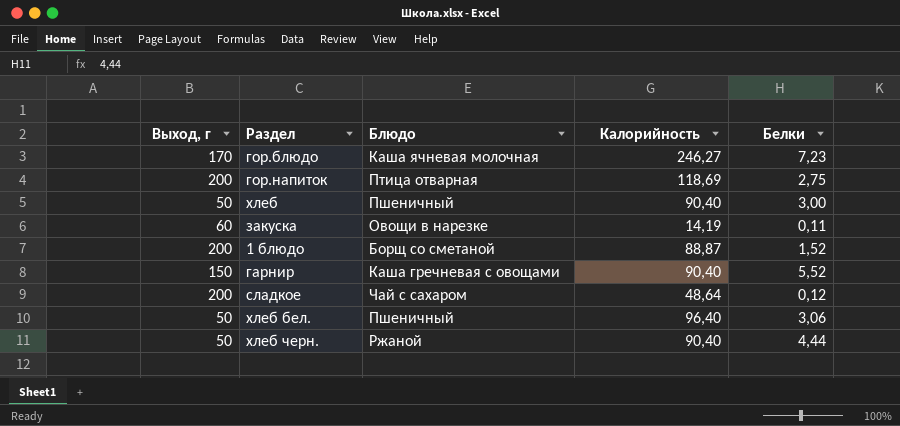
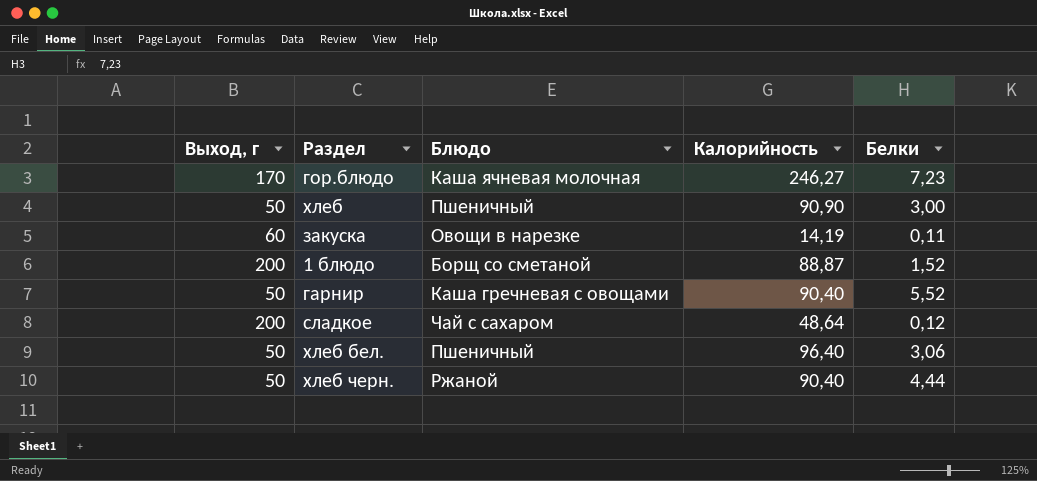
row гор.напиток: 200 | Птица отварная | 118,69 | 2,75 -> none
хлеб | Калорийность: 90,40 -> 90,90
гарнир | Выход, г: 150 -> 50

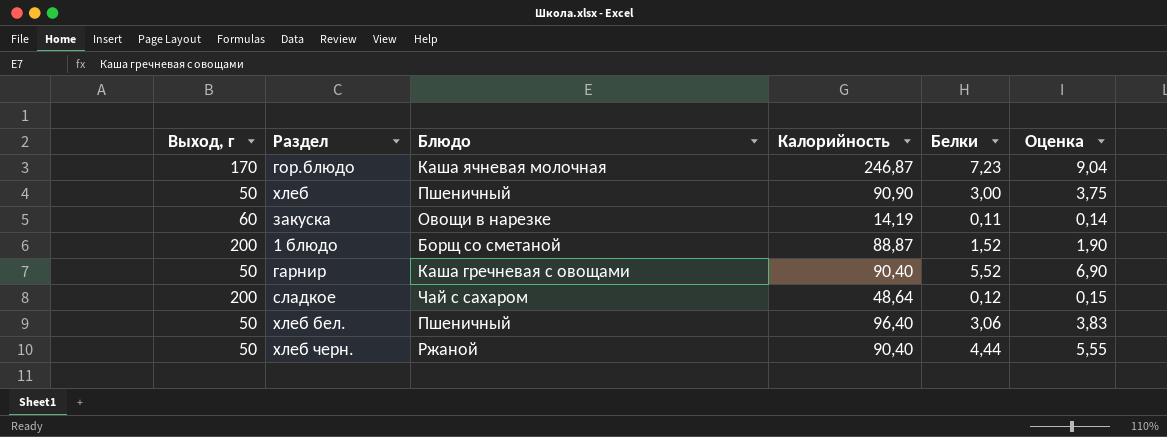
column Оценка | formula: none -> [Белки] * 1,25
гор.блюдо | Калорийность: 246,27 -> 246,87

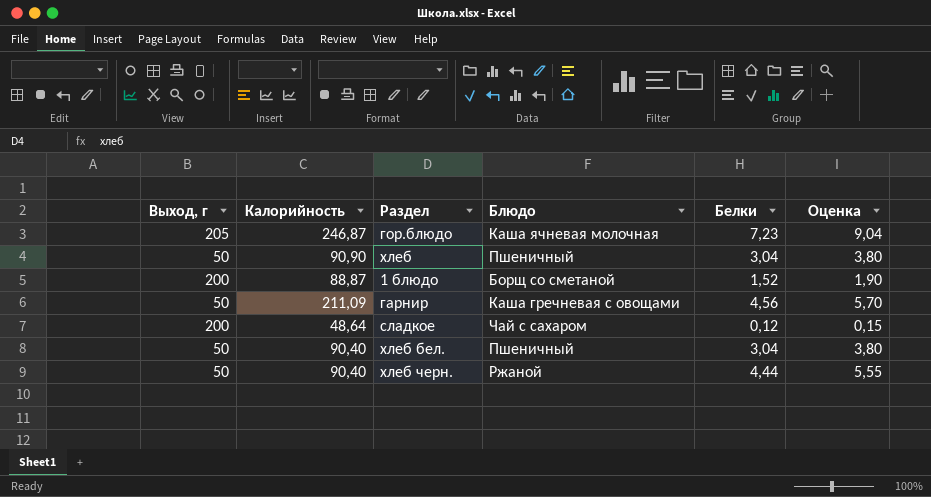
column Калорийность | position: 4 -> 2
row закуска: 60 | Овощи в нарезке | 14,19 | 0,11 | 0,14 -> none
гор.блюдо | Выход, г: 170 -> 205
хлеб | Белки: 3,00 -> 3,04
хлеб | Оценка: 3,75 -> 3,80
гарнир | Калорийность: 90,40 -> 211,09
гарнир | Белки: 5,52 -> 4,56
гарнир | Оценка: 6,90 -> 5,70
хлеб бел. | Калорийность: 96,40 -> 90,40
хлеб бел. | Белки: 3,06 -> 3,04
хлеб бел. | Оценка: 3,83 -> 3,80

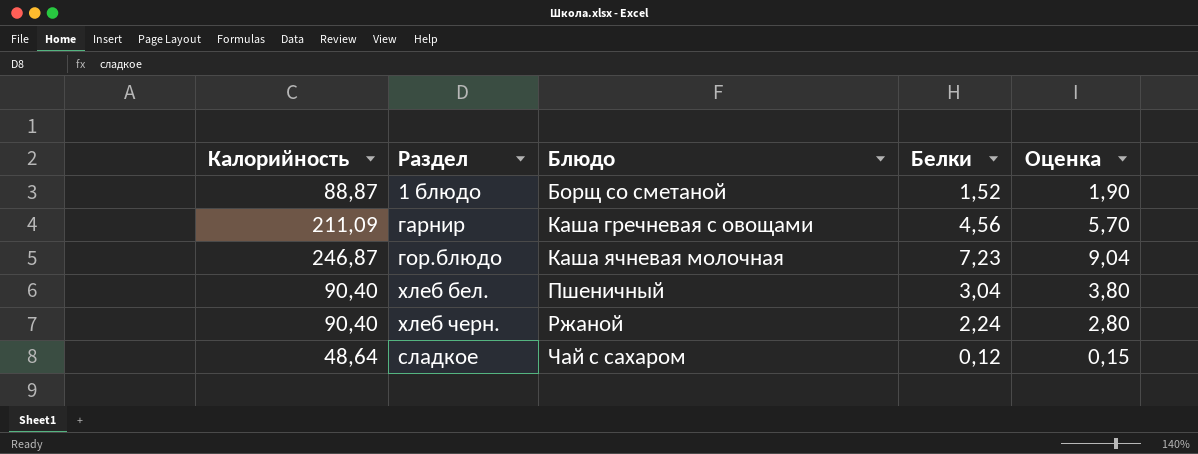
row order: none -> Блюдо ascending
column Выход, г | position: 1 -> none
row хлеб: 50 | 90,90 | Пшеничный | 3,04 | 3,80 -> none
хлеб черн. | Белки: 4,44 -> 2,24
хлеб черн. | Оценка: 5,55 -> 2,80

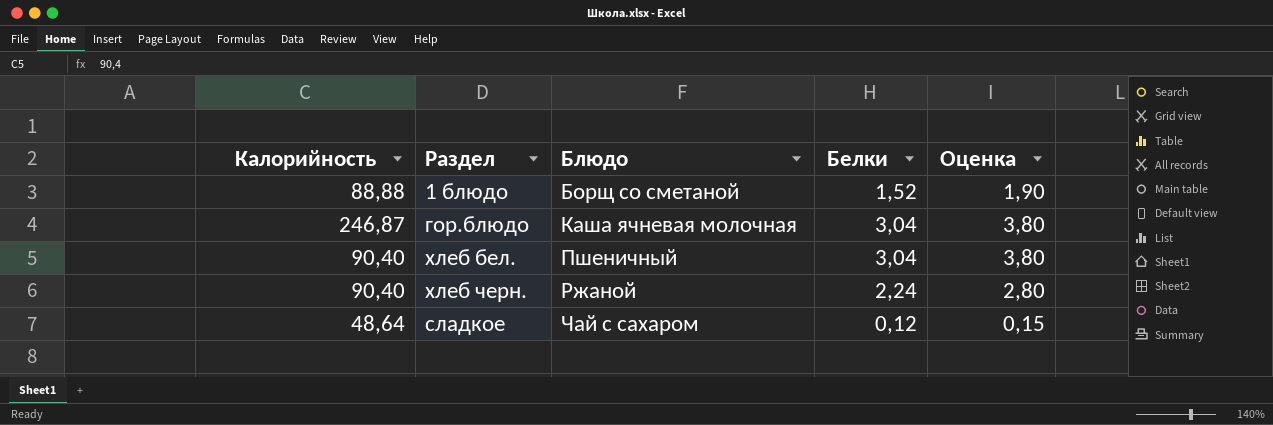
row гарнир: 211,09 | Каша гречневая с овощами | 4,56 | 5,70 -> none
1 блюдо | Калорийность: 88,87 -> 88,88
гор.блюдо | Белки: 7,23 -> 3,04
гор.блюдо | Оценка: 9,04 -> 3,80

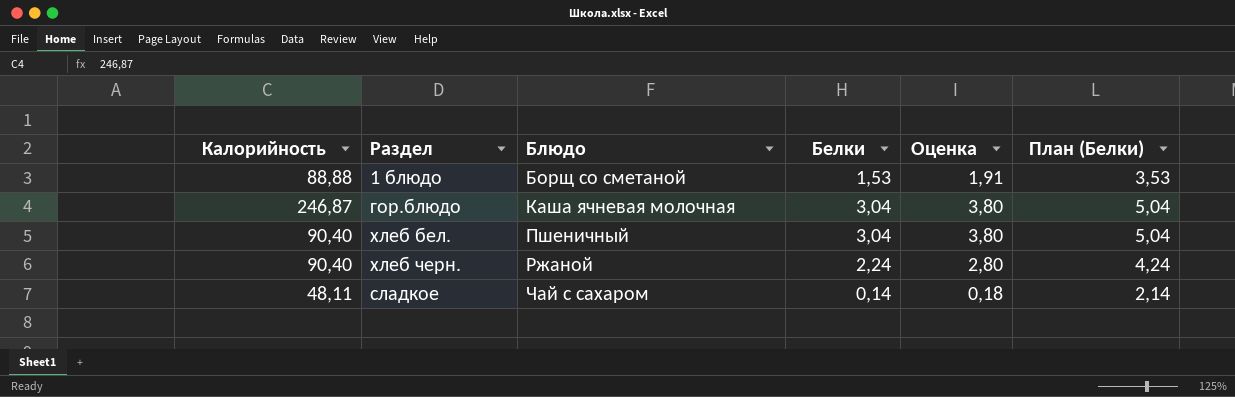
column План (Белки) | formula: none -> [Белки] + 2
1 блюдо | Белки: 1,52 -> 1,53
1 блюдо | Оценка: 1,90 -> 1,91
сладкое | Калорийность: 48,64 -> 48,11
сладкое | Белки: 0,12 -> 0,14
сладкое | Оценка: 0,15 -> 0,18

